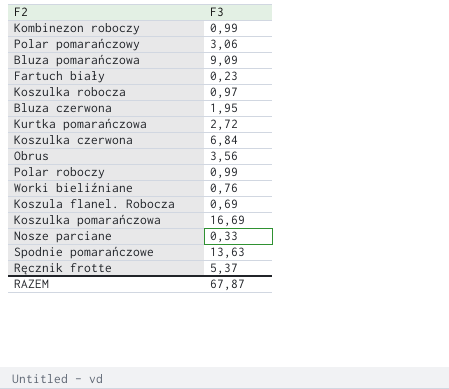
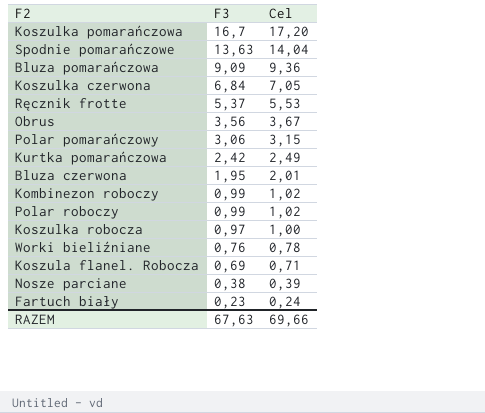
row order: none -> F3 descending
column Cel | formula: none -> [F3] * 1,03
Koszulka pomarańczowa | F3: 16,69 -> 16,7
Kurtka pomarańczowa | F3: 2,72 -> 2,42
Nosze parciane | F3: 0,33 -> 0,38
RAZEM | F3: 67,87 -> 67,63

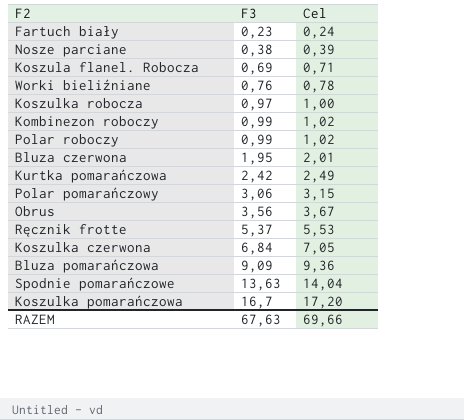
row order: F3 descending -> F3 ascending

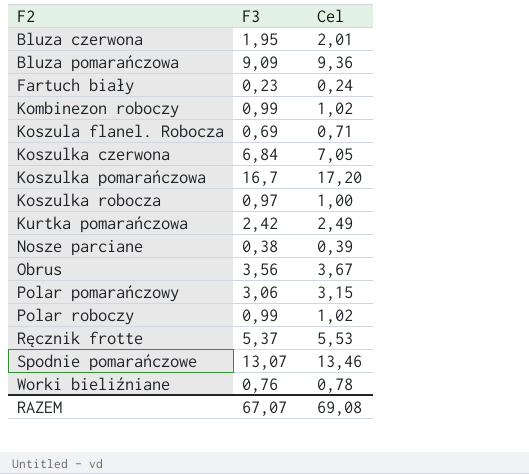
row order: F3 ascending -> F2 ascending
Spodnie pomarańczowe | F3: 13,63 -> 13,07
Spodnie pomarańczowe | Cel: 14,04 -> 13,46
RAZEM | F3: 67,63 -> 67,07
RAZEM | Cel: 69,66 -> 69,08

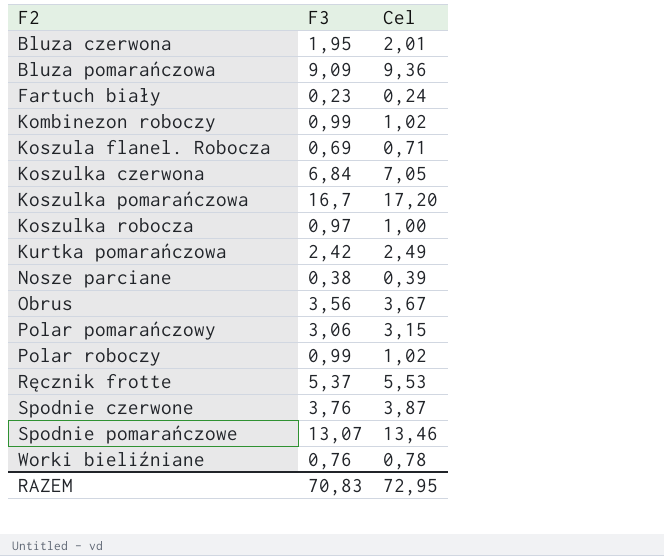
row Spodnie czerwone: none -> 3,76 | 3,87
RAZEM | F3: 67,07 -> 70,83
RAZEM | Cel: 69,08 -> 72,95

